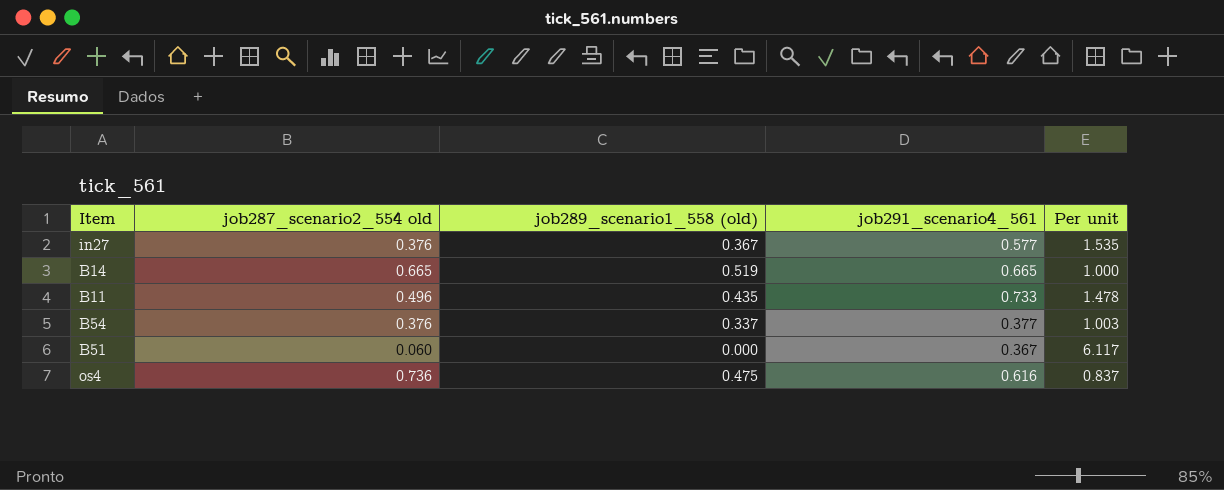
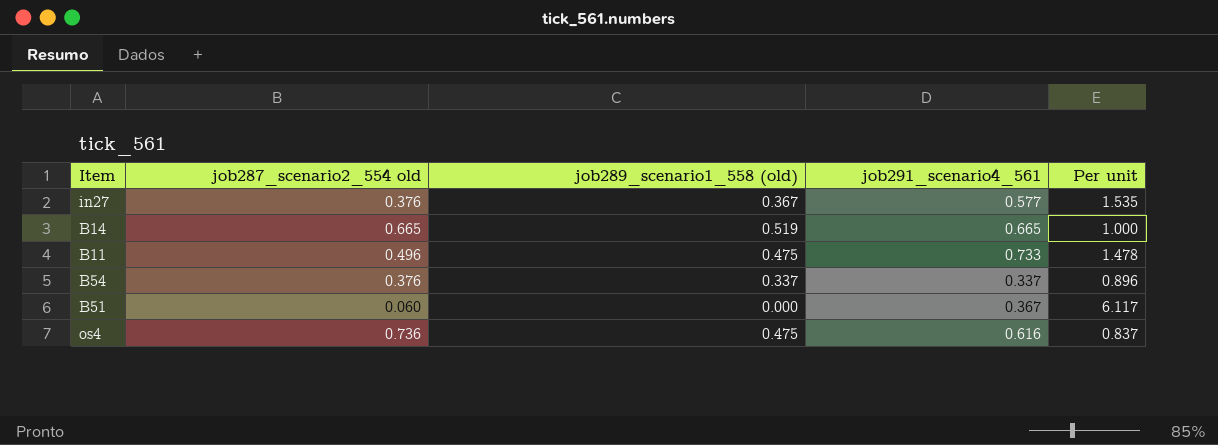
B11 | job289_scenario1_558 (old): 0.435 -> 0.475
B54 | job291_scenario4_561: 0.377 -> 0.337
B54 | Per unit: 1.003 -> 0.896

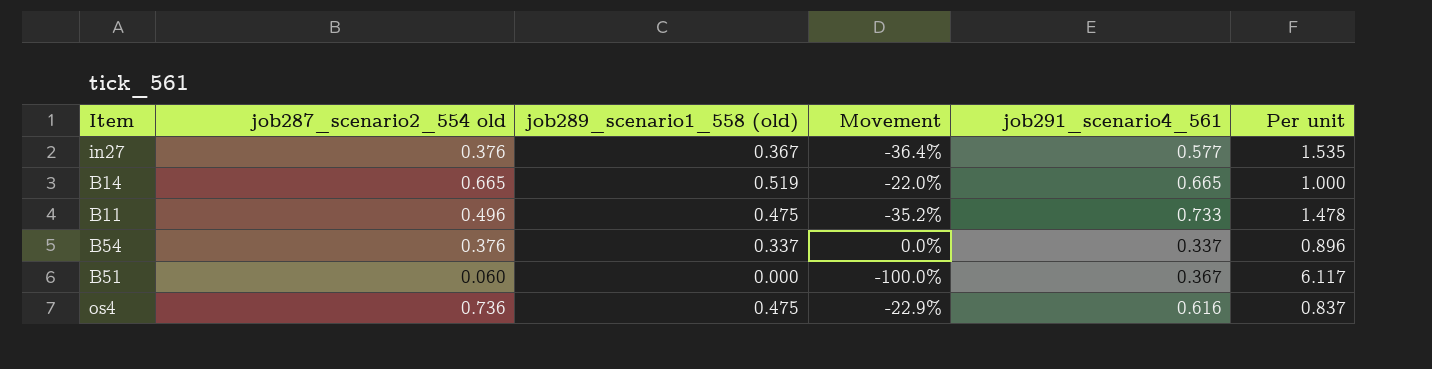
column Movement | formula: none -> ([job289_scenario1_558 (old)] - [job291_scenario4_561]) / [job291_scenario4_561]

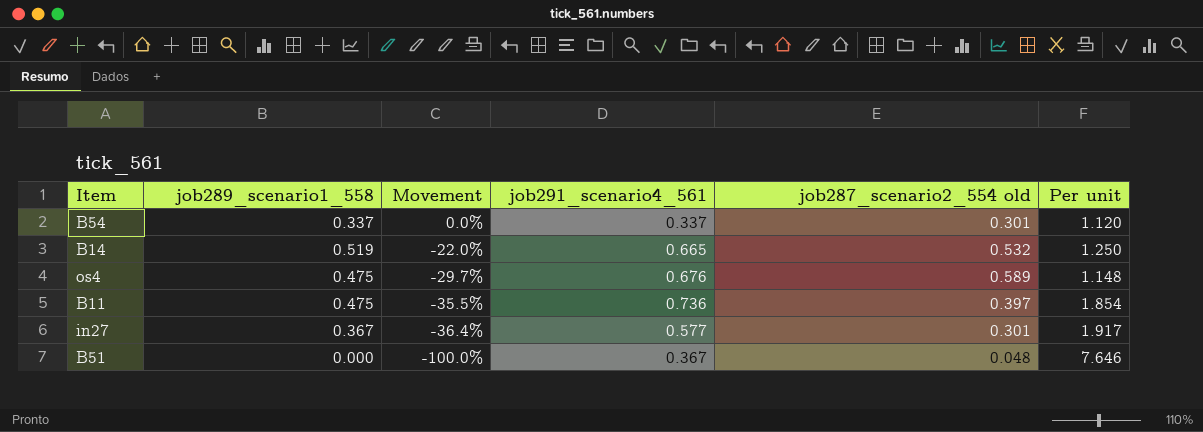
row order: none -> Movement descending
column name: job289_scenario1_558 (old) -> job289_scenario1_558
column job287_scenario2_554 old | position: 2 -> 5
B54 | job287_scenario2_554 old: 0.376 -> 0.301
B54 | Per unit: 0.896 -> 1.120
B14 | job287_scenario2_554 old: 0.665 -> 0.532
B14 | Per unit: 1.000 -> 1.250
os4 | Movement: -22.9% -> -29.7%
os4 | job291_scenario4_561: 0.616 -> 0.676
os4 | job287_scenario2_554 old: 0.736 -> 0.589
os4 | Per unit: 0.837 -> 1.148
B11 | Movement: -35.2% -> -35.5%
B11 | job291_scenario4_561: 0.733 -> 0.736
B11 | job287_scenario2_554 old: 0.496 -> 0.397
B11 | Per unit: 1.478 -> 1.854
in27 | job287_scenario2_554 old: 0.376 -> 0.301
in27 | Per unit: 1.535 -> 1.917
B51 | job287_scenario2_554 old: 0.060 -> 0.048
B51 | Per unit: 6.117 -> 7.646

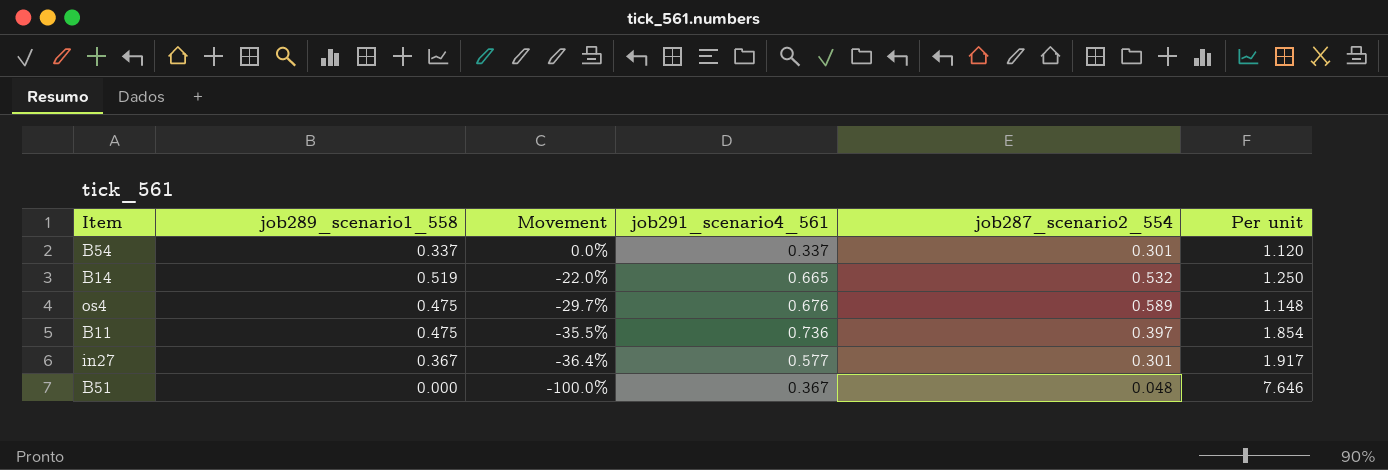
column name: job287_scenario2_554 old -> job287_scenario2_554

